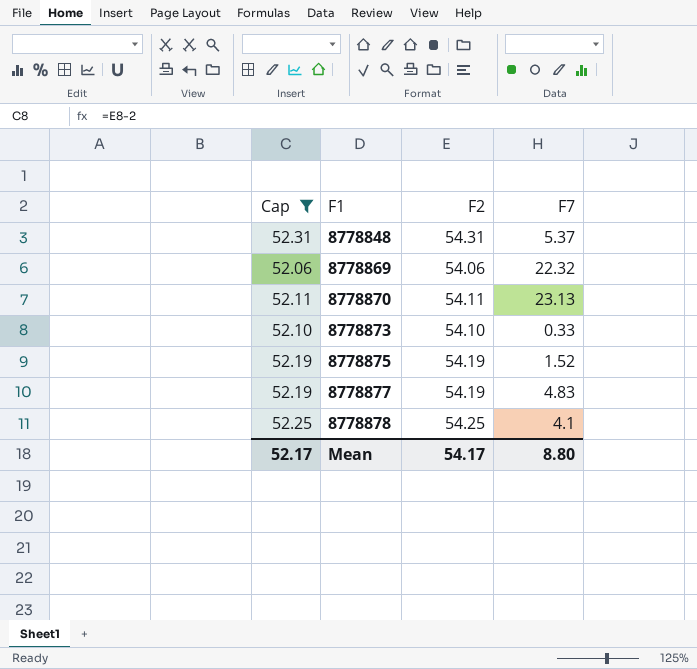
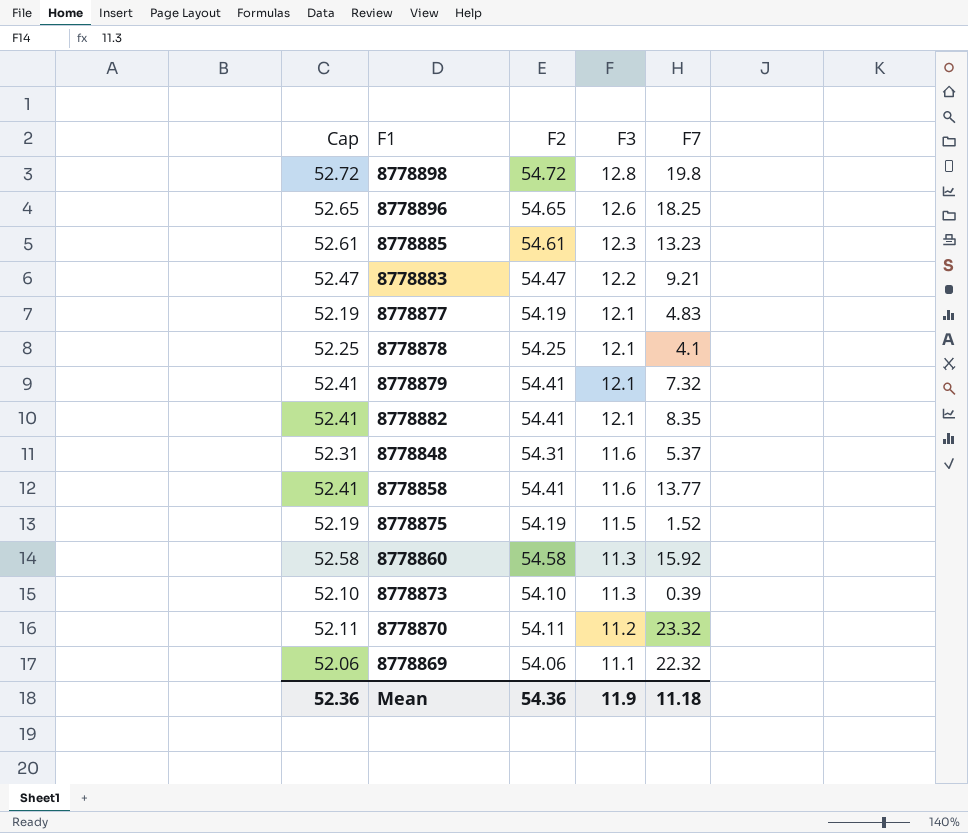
filter: Cap <= 52.31 -> none
row order: F1 ascending -> F3 descending
column F3 | position: none -> 4
8778873 | F7: 0.33 -> 0.39
8778870 | F7: 23.13 -> 23.32
Mean | Cap: 52.17 -> 52.36
Mean | F2: 54.17 -> 54.36
Mean | F7: 8.80 -> 11.18

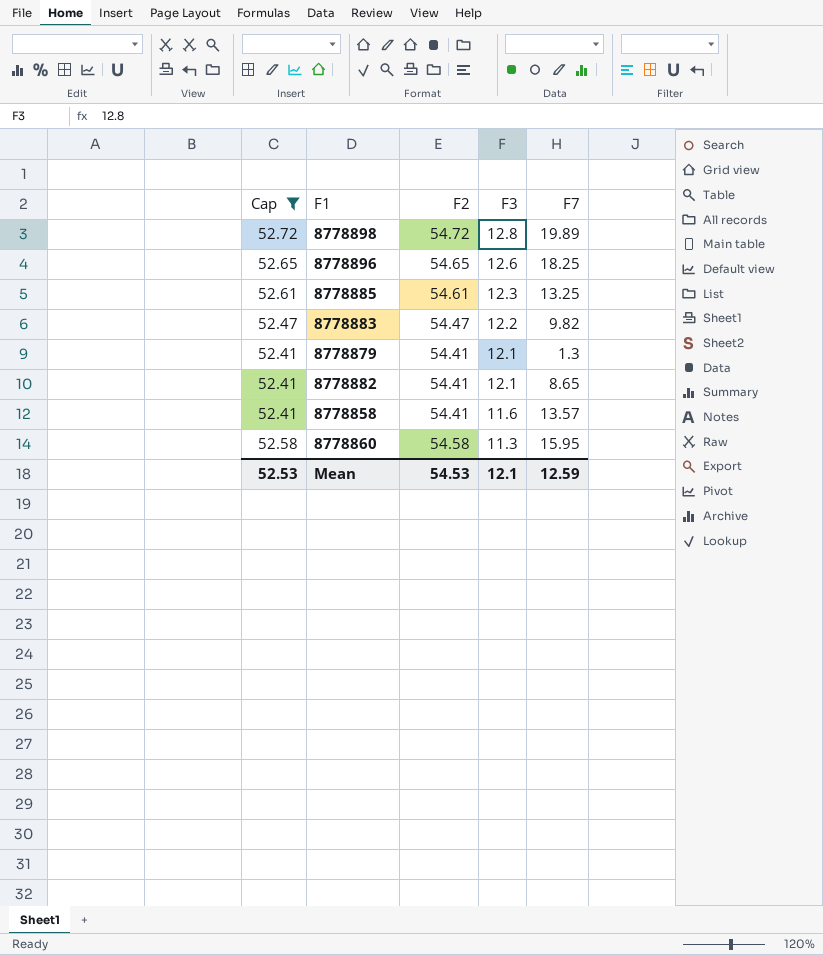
filter: none -> Cap >= 52.41
8778898 | F7: 19.8 -> 19.89
8778885 | F7: 13.23 -> 13.25
8778883 | F7: 9.21 -> 9.82
8778879 | F7: 7.32 -> 1.3
8778882 | F7: 8.35 -> 8.65
8778858 | F7: 13.77 -> 13.57
8778860 | F7: 15.92 -> 15.95
Mean | Cap: 52.36 -> 52.53
Mean | F2: 54.36 -> 54.53
Mean | F3: 11.9 -> 12.1
Mean | F7: 11.18 -> 12.59

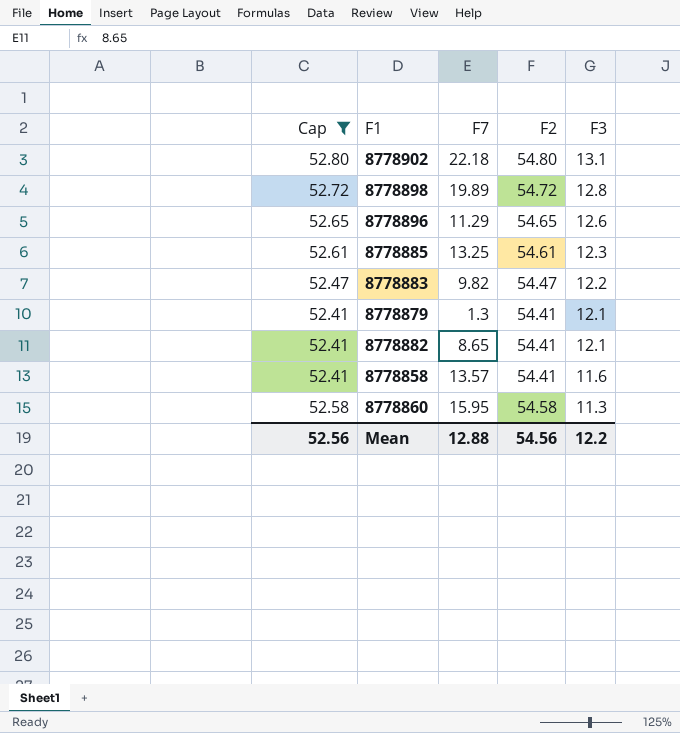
column F7 | position: 5 -> 3
row 8778902: none -> 52.80 | 22.18 | 54.80 | 13.1
8778896 | F7: 18.25 -> 11.29
Mean | Cap: 52.53 -> 52.56
Mean | F7: 12.59 -> 12.88
Mean | F2: 54.53 -> 54.56
Mean | F3: 12.1 -> 12.2

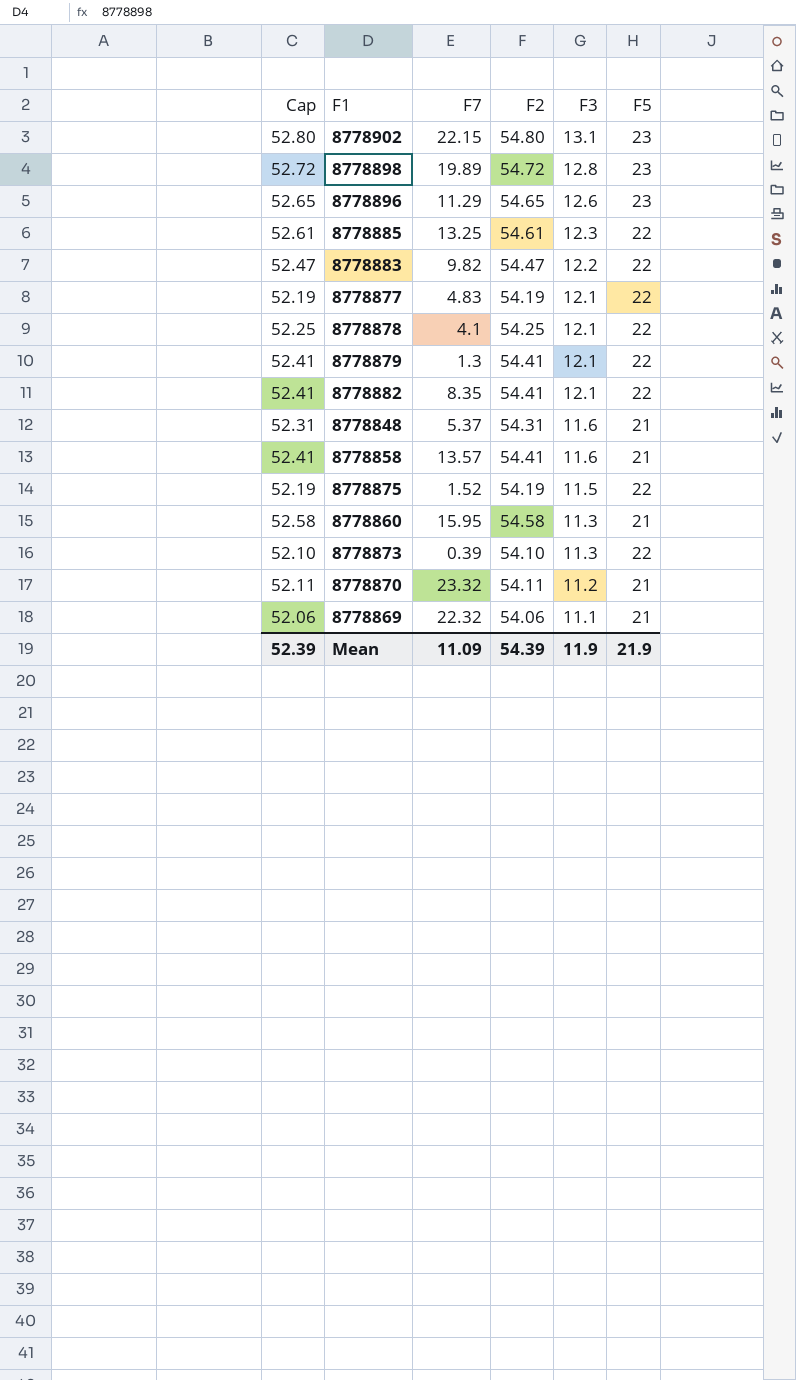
filter: Cap >= 52.41 -> none
column F5 | position: none -> 6
8778902 | F7: 22.18 -> 22.15
8778882 | F7: 8.65 -> 8.35
Mean | Cap: 52.56 -> 52.39
Mean | F7: 12.88 -> 11.09
Mean | F2: 54.56 -> 54.39
Mean | F3: 12.2 -> 11.9

